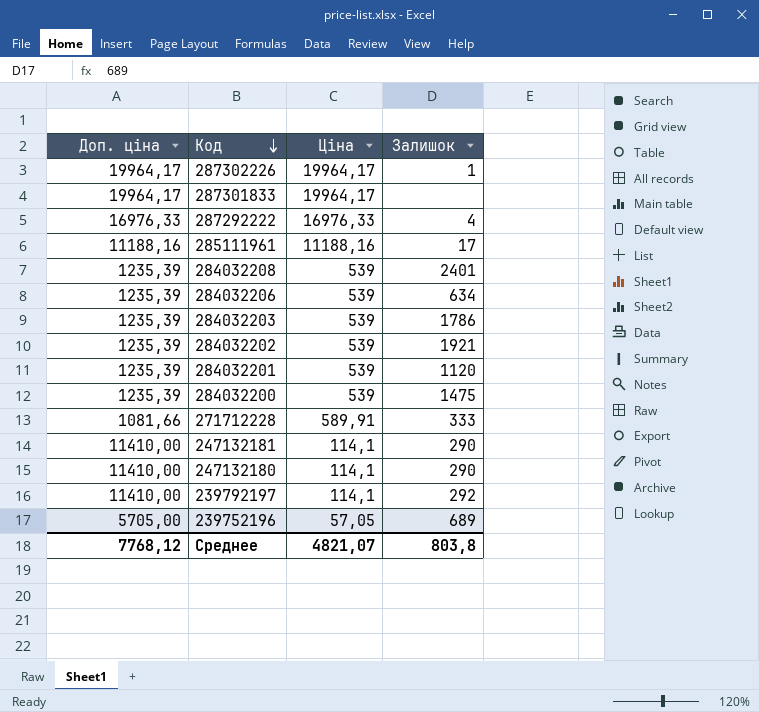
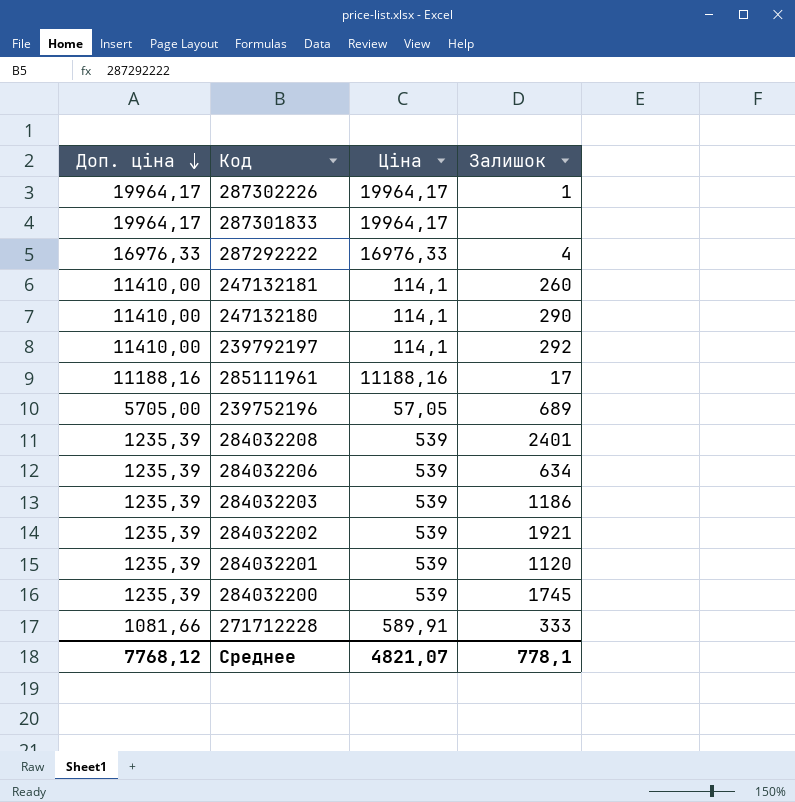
row order: Код descending -> Доп. ціна descending
247132181 | Залишок: 290 -> 260
284032203 | Залишок: 1786 -> 1186
284032200 | Залишок: 1475 -> 1745
Среднее | Залишок: 803,8 -> 778,1

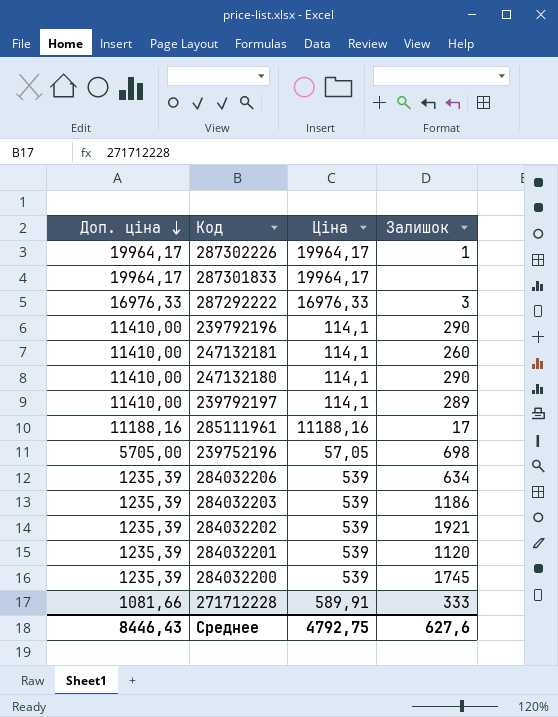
row 284032208: 1235,39 | 539 | 2401 -> none
287292222 | Залишок: 4 -> 3
row 239792196: none -> 11410,00 | 114,1 | 290
239792197 | Залишок: 292 -> 289
239752196 | Залишок: 689 -> 698
Среднее | Доп. ціна: 7768,12 -> 8446,43
Среднее | Ціна: 4821,07 -> 4792,75
Среднее | Залишок: 778,1 -> 627,6

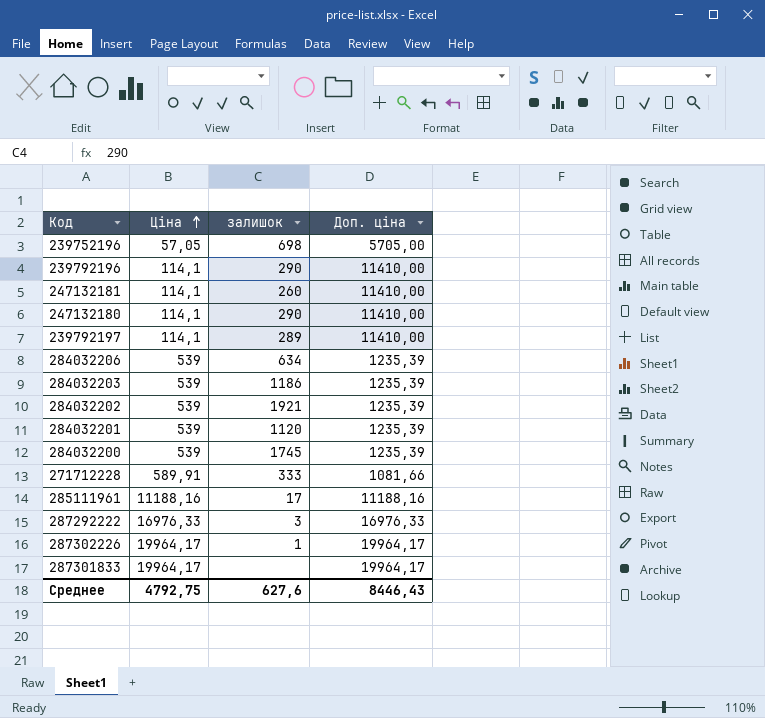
row order: Доп. ціна descending -> Ціна ascending
column name: Залишок -> залишок
column Доп. ціна | position: 1 -> 4

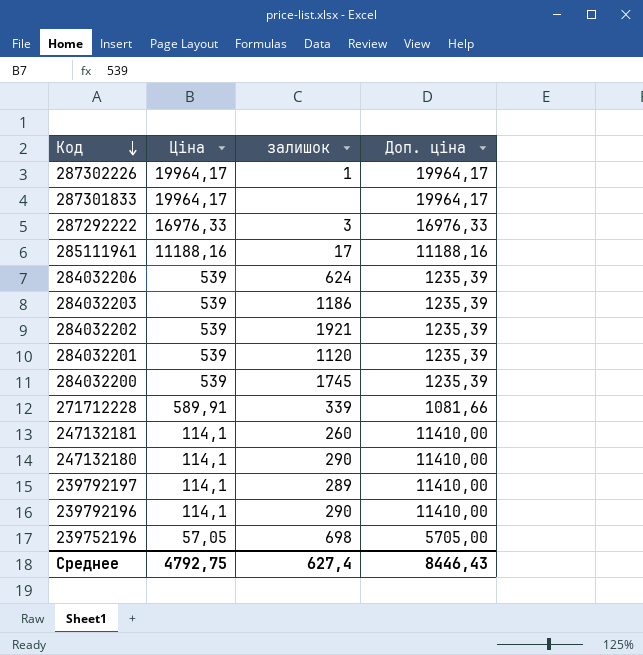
row order: Ціна ascending -> Код descending
284032206 | залишок: 634 -> 624
271712228 | залишок: 333 -> 339
Среднее | залишок: 627,6 -> 627,4

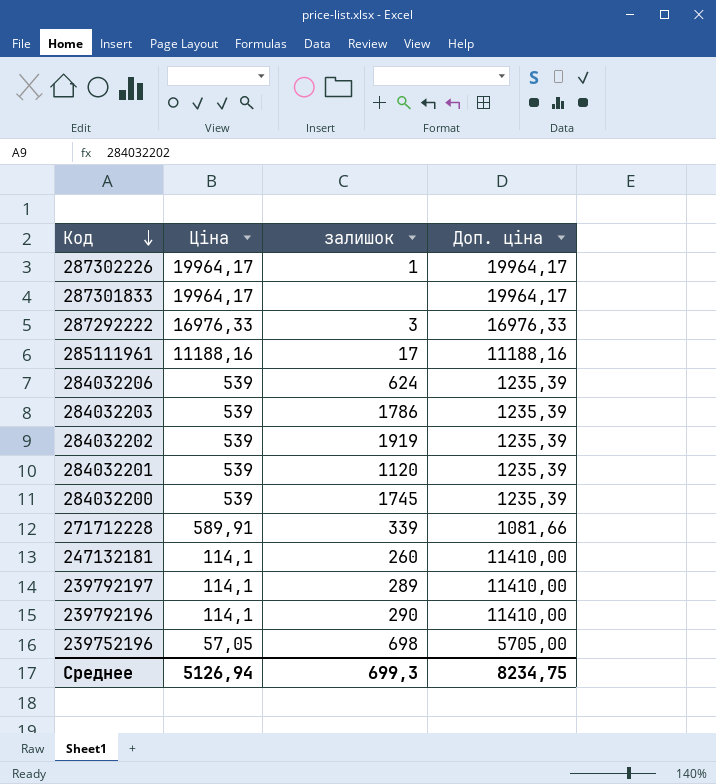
row 247132180: 114,1 | 290 | 11410,00 -> none
284032203 | залишок: 1186 -> 1786
284032202 | залишок: 1921 -> 1919
Среднее | Ціна: 4792,75 -> 5126,94
Среднее | залишок: 627,4 -> 699,3
Среднее | Доп. ціна: 8446,43 -> 8234,75

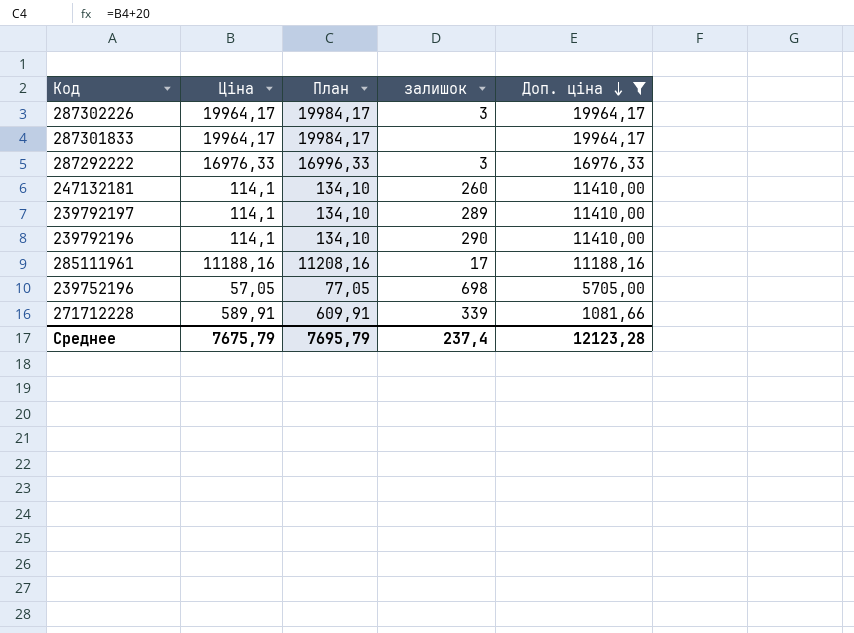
filter: none -> Доп. ціна != 1235,39
row order: Код descending -> Доп. ціна descending
column План | formula: none -> [Ціна] + 20
287302226 | залишок: 1 -> 3
Среднее | Ціна: 5126,94 -> 7675,79
Среднее | залишок: 699,3 -> 237,4
Среднее | Доп. ціна: 8234,75 -> 12123,28

